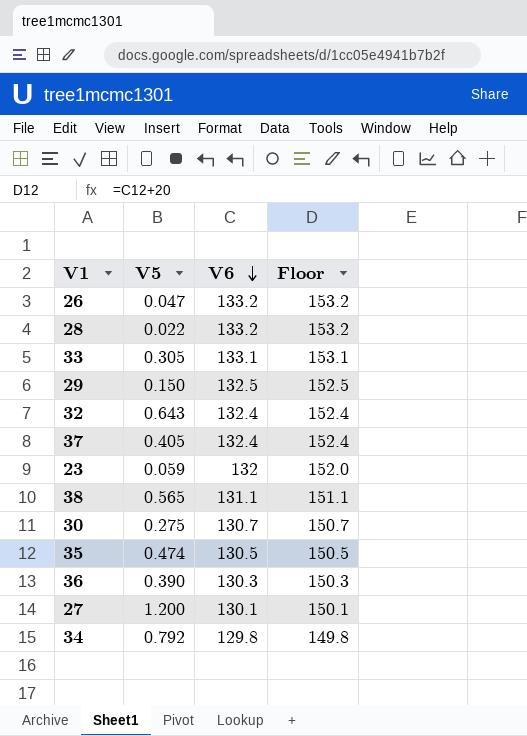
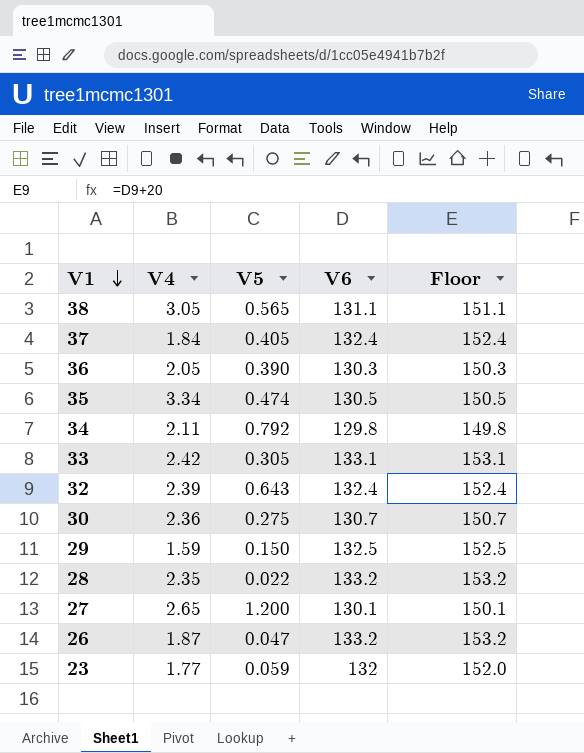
row order: V6 descending -> V1 descending
column V4 | position: none -> 2

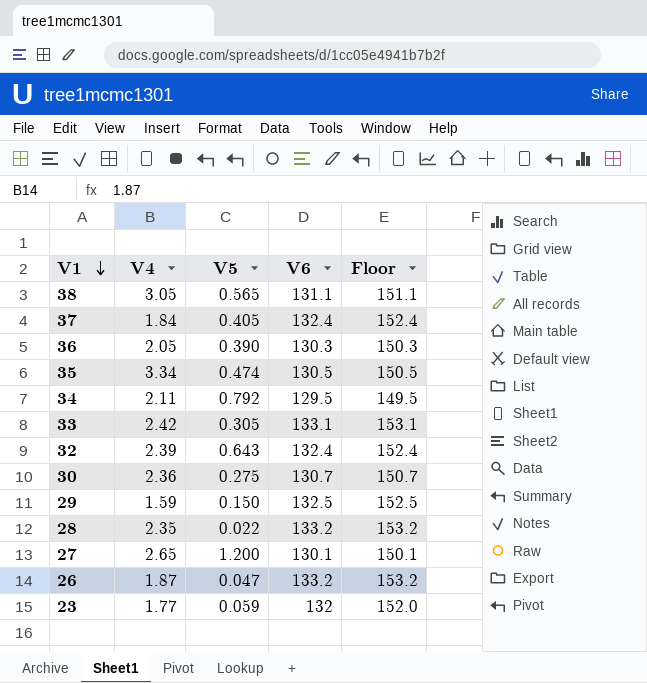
34 | V6: 129.8 -> 129.5
34 | Floor: 149.8 -> 149.5

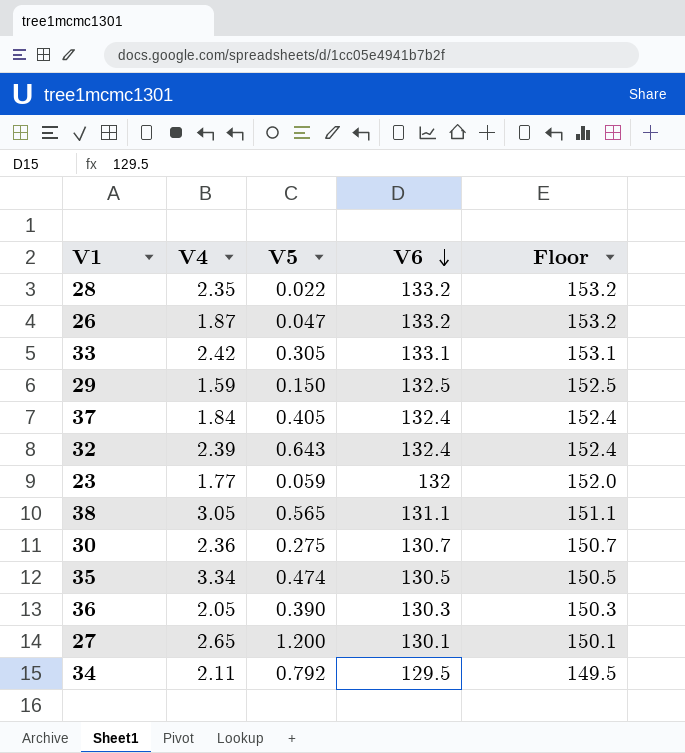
row order: V1 descending -> V6 descending

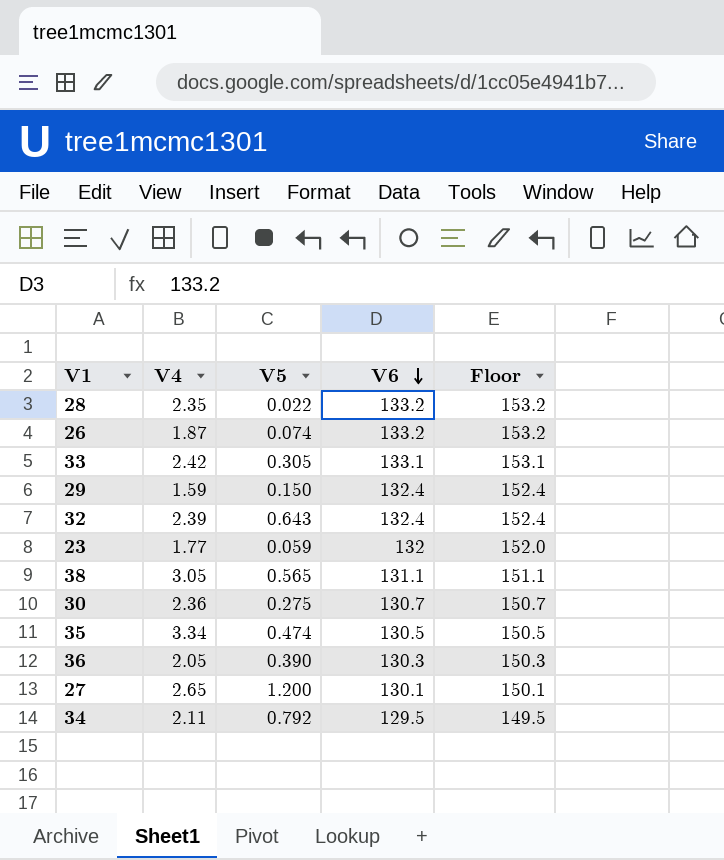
row 37: 1.84 | 0.405 | 132.4 | 152.4 -> none
26 | V5: 0.047 -> 0.074
29 | V6: 132.5 -> 132.4
29 | Floor: 152.5 -> 152.4

